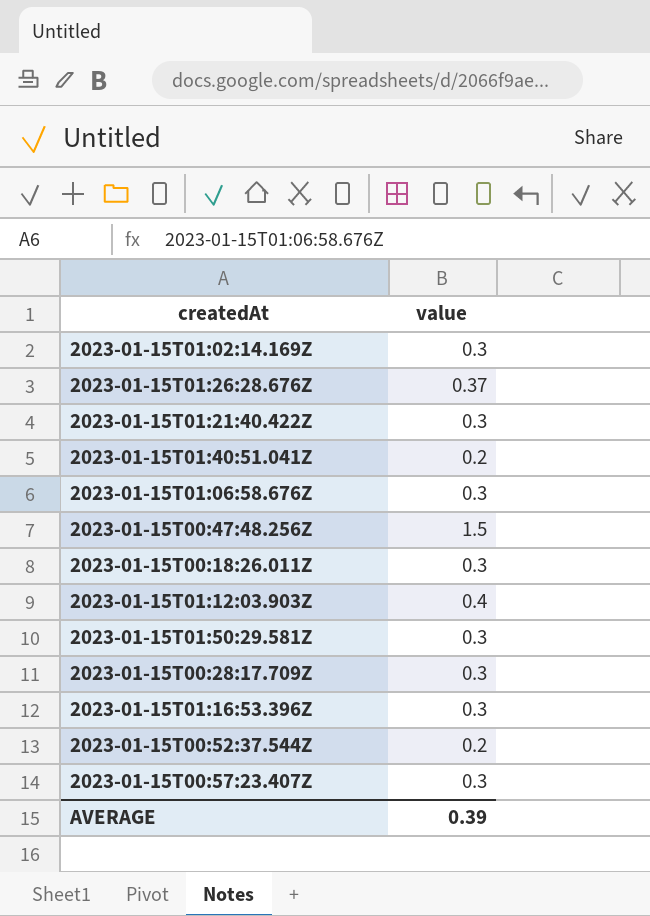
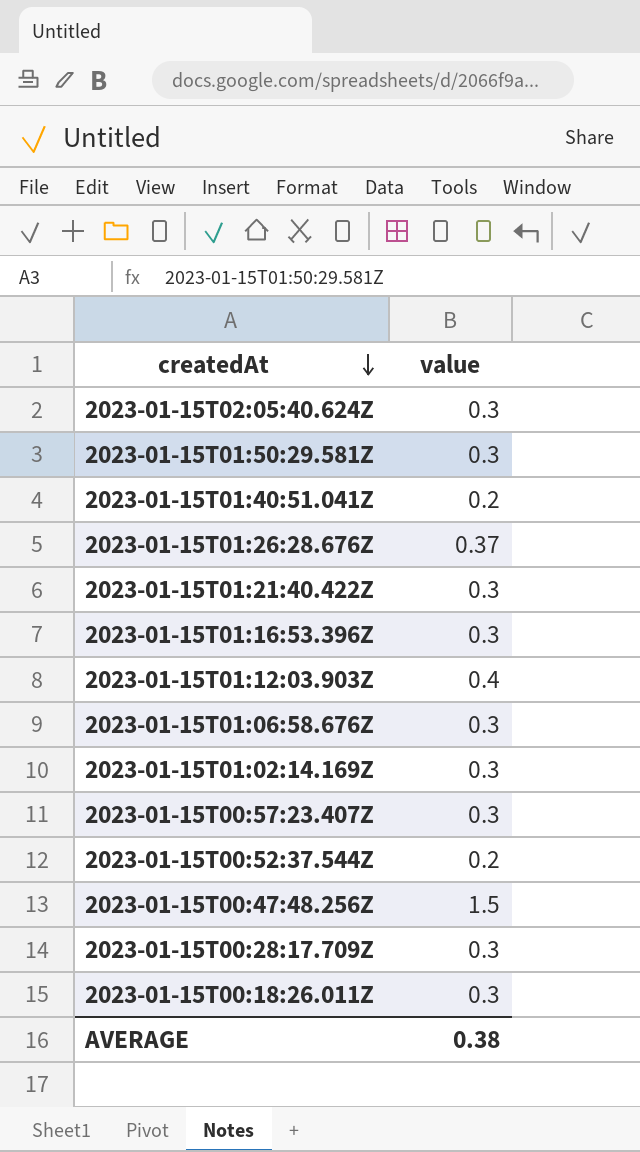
row order: none -> createdAt descending
row 2023-01-15T02:05:40.624Z: none -> 0.3
AVERAGE | value: 0.39 -> 0.38

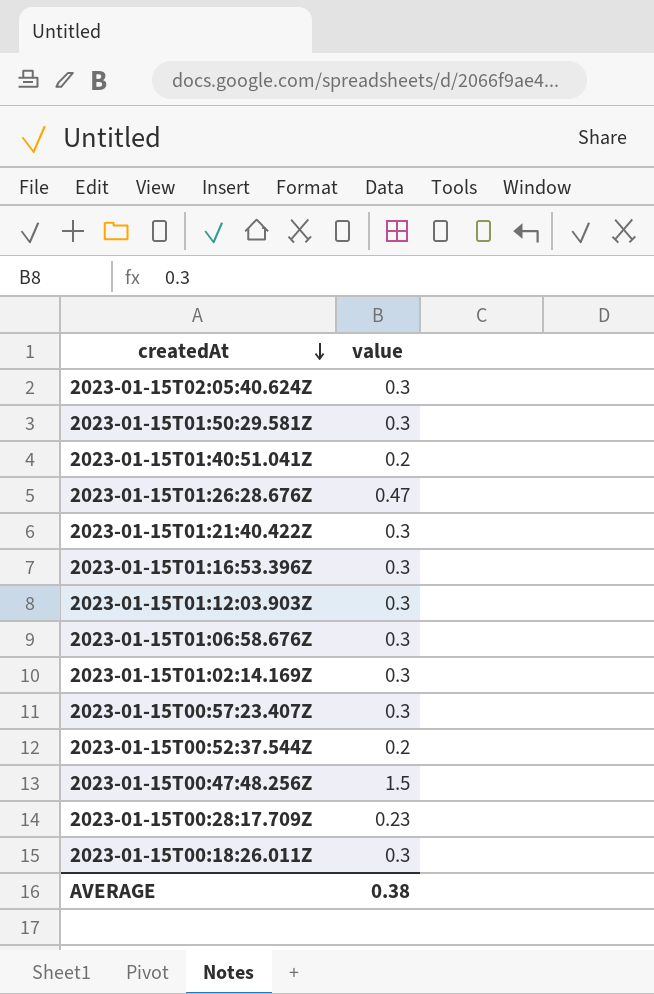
2023-01-15T01:26:28.676Z | value: 0.37 -> 0.47
2023-01-15T01:12:03.903Z | value: 0.4 -> 0.3
2023-01-15T00:28:17.709Z | value: 0.3 -> 0.23

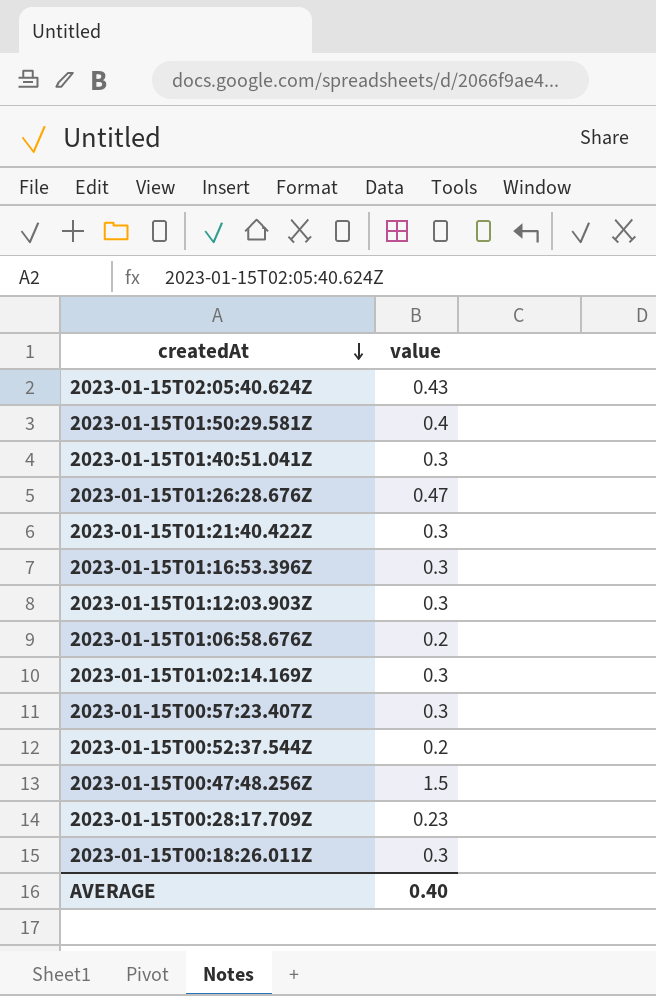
2023-01-15T02:05:40.624Z | value: 0.3 -> 0.43
2023-01-15T01:50:29.581Z | value: 0.3 -> 0.4
2023-01-15T01:40:51.041Z | value: 0.2 -> 0.3
2023-01-15T01:06:58.676Z | value: 0.3 -> 0.2
AVERAGE | value: 0.38 -> 0.40

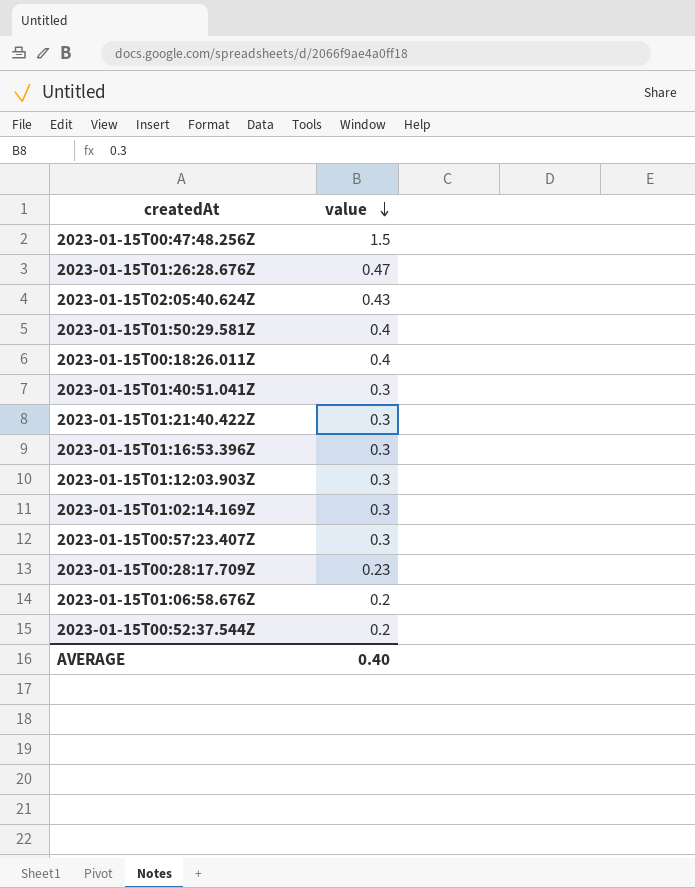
row order: createdAt descending -> value descending
2023-01-15T00:18:26.011Z | value: 0.3 -> 0.4

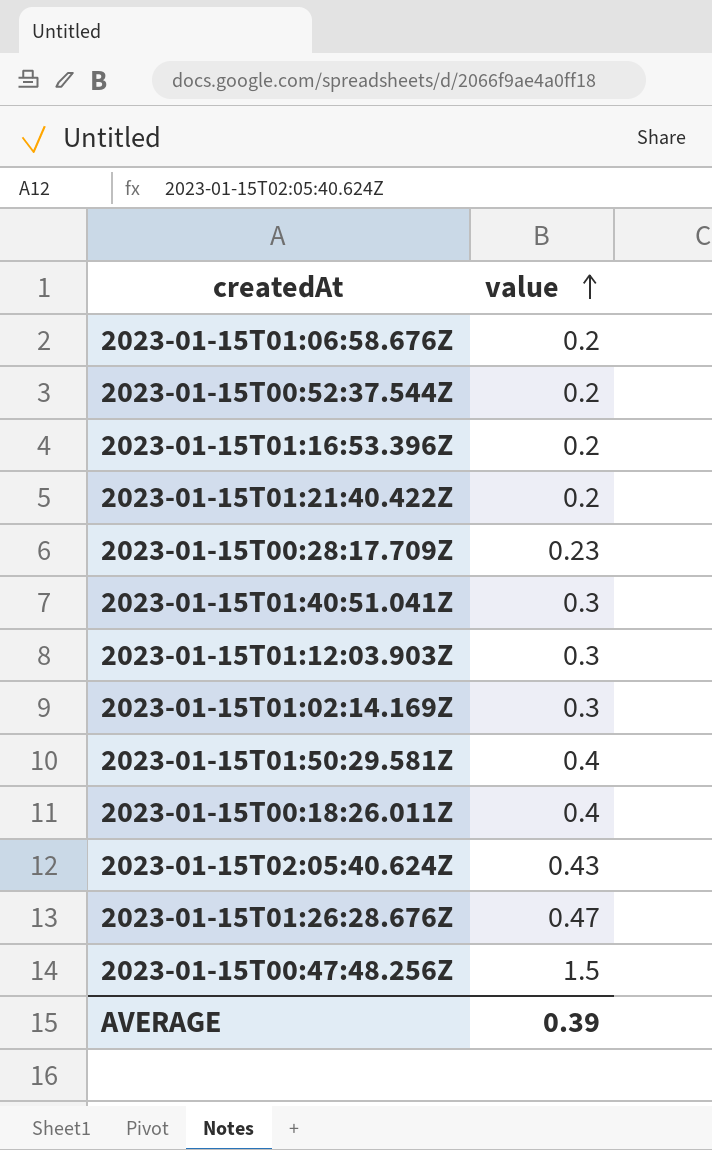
row order: value descending -> value ascending
row 2023-01-15T00:57:23.407Z: 0.3 -> none
2023-01-15T01:16:53.396Z | value: 0.3 -> 0.2
2023-01-15T01:21:40.422Z | value: 0.3 -> 0.2
AVERAGE | value: 0.40 -> 0.39

